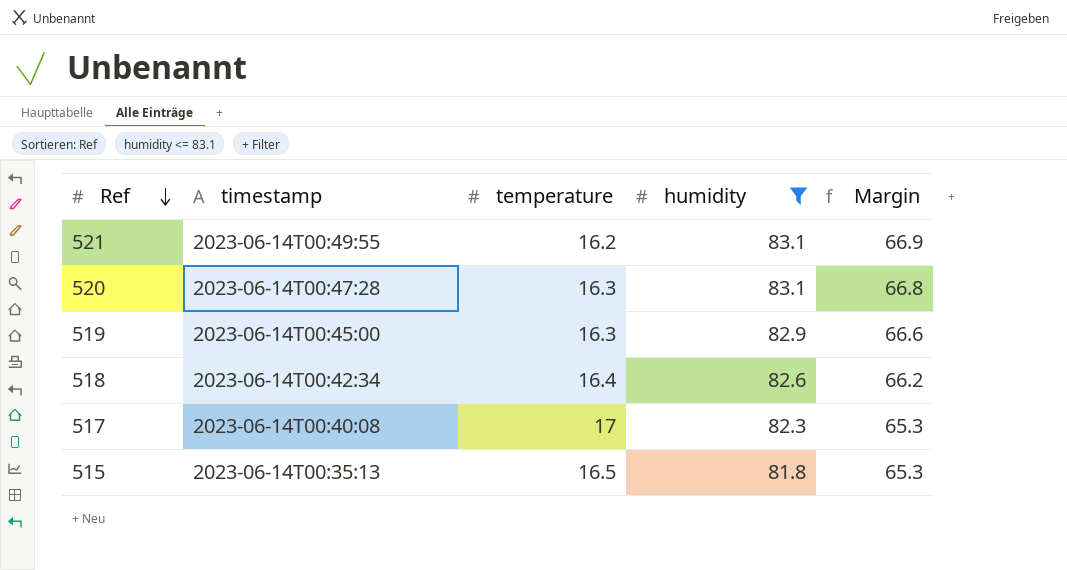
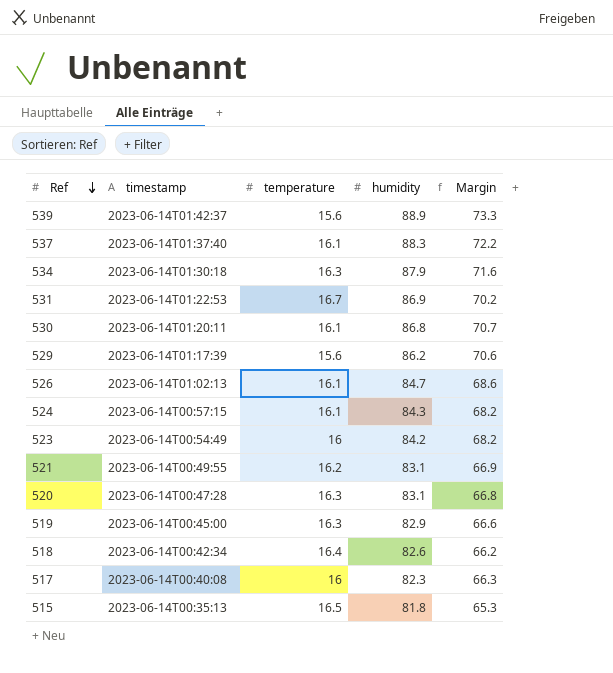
filter: humidity <= 83.1 -> none
517 | temperature: 17 -> 16
517 | Margin: 65.3 -> 66.3

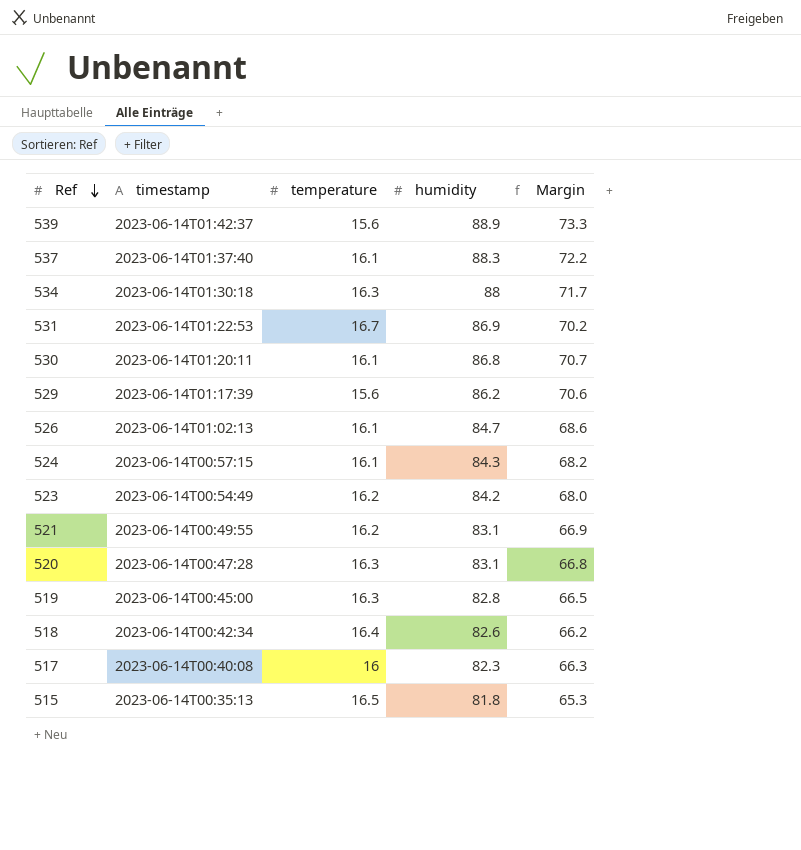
534 | humidity: 87.9 -> 88
534 | Margin: 71.6 -> 71.7
523 | temperature: 16 -> 16.2
523 | Margin: 68.2 -> 68.0
519 | humidity: 82.9 -> 82.8
519 | Margin: 66.6 -> 66.5

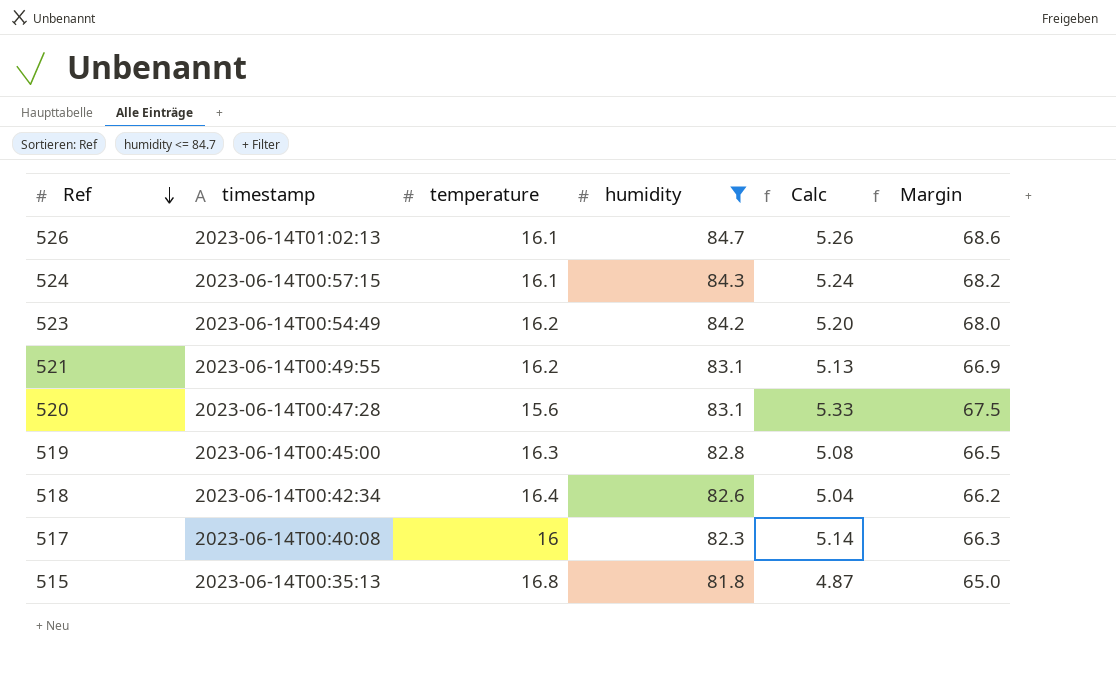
filter: none -> humidity <= 84.7
column Calc | formula: none -> [humidity] / [temperature]
520 | temperature: 16.3 -> 15.6
520 | Margin: 66.8 -> 67.5
515 | temperature: 16.5 -> 16.8
515 | Margin: 65.3 -> 65.0

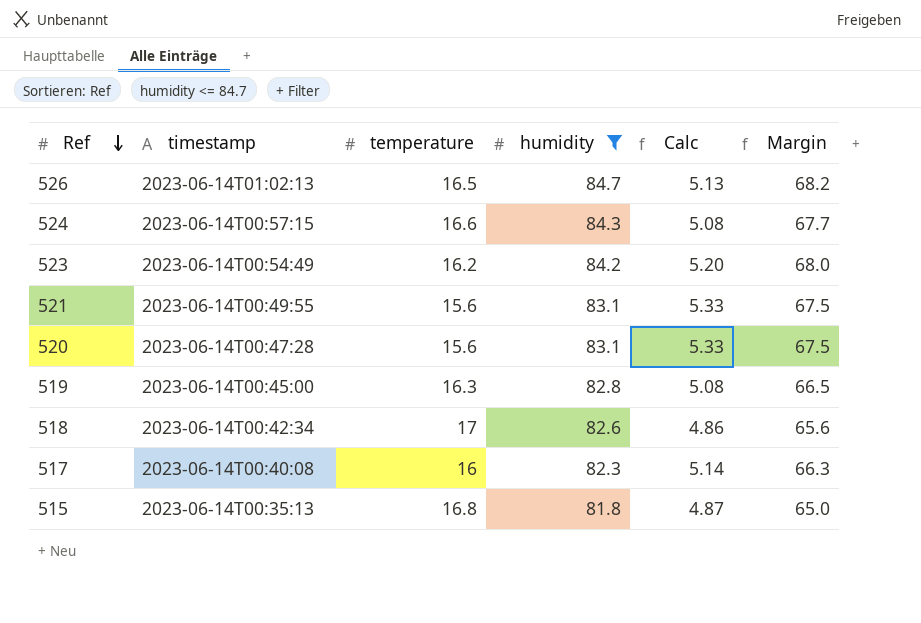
526 | temperature: 16.1 -> 16.5
526 | Calc: 5.26 -> 5.13
526 | Margin: 68.6 -> 68.2
524 | temperature: 16.1 -> 16.6
524 | Calc: 5.24 -> 5.08
524 | Margin: 68.2 -> 67.7
521 | temperature: 16.2 -> 15.6
521 | Calc: 5.13 -> 5.33
521 | Margin: 66.9 -> 67.5
518 | temperature: 16.4 -> 17
518 | Calc: 5.04 -> 4.86
518 | Margin: 66.2 -> 65.6

